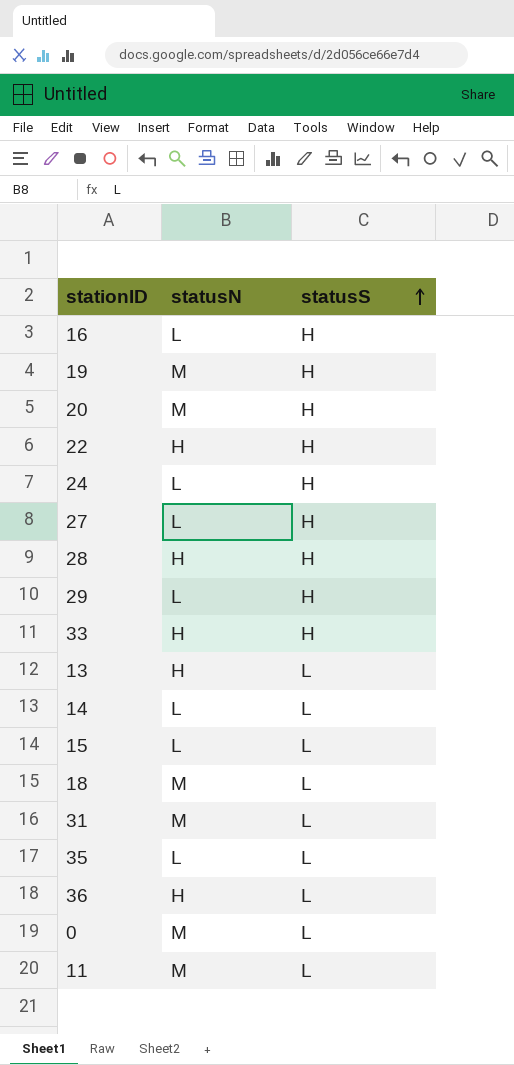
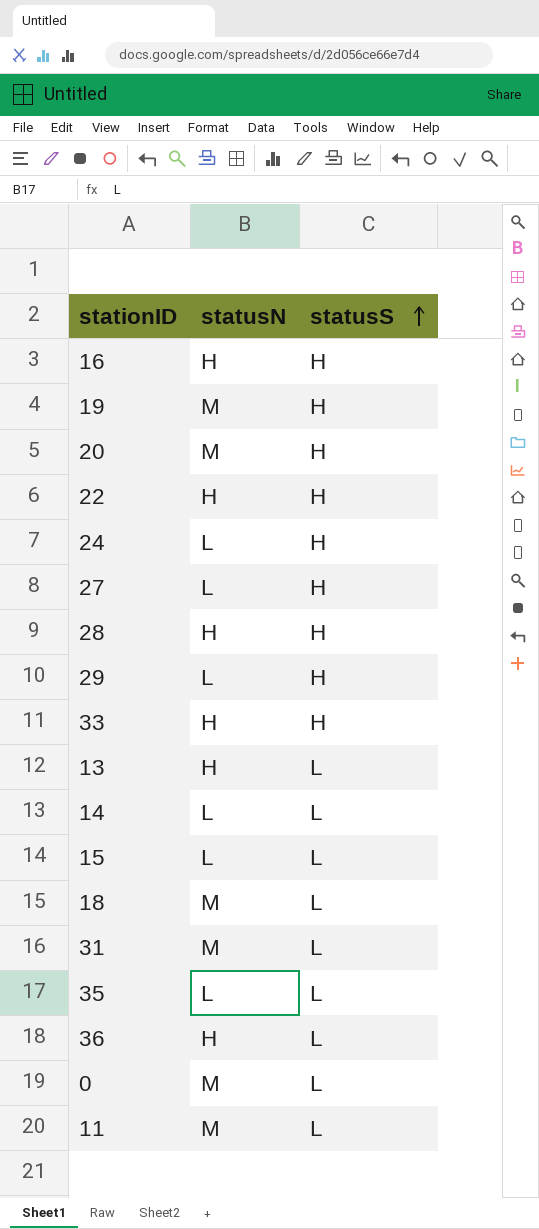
16 | statusN: L -> H

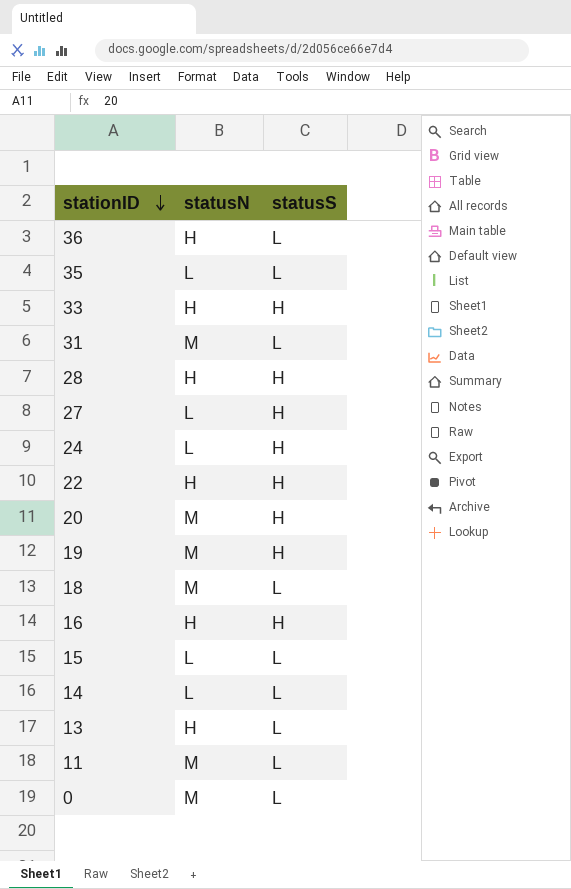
row order: statusS ascending -> stationID descending
row 29: L | H -> none

